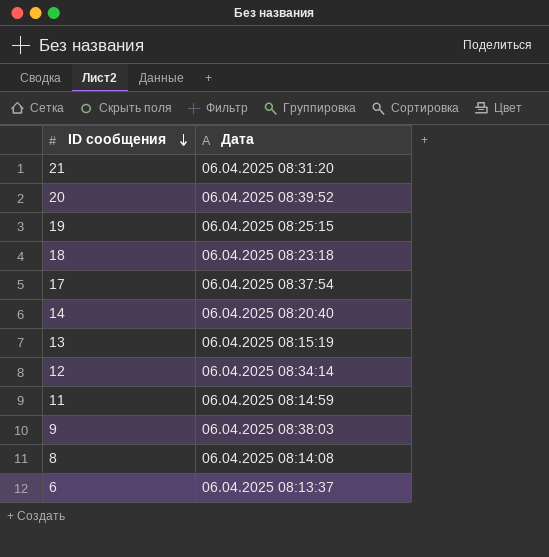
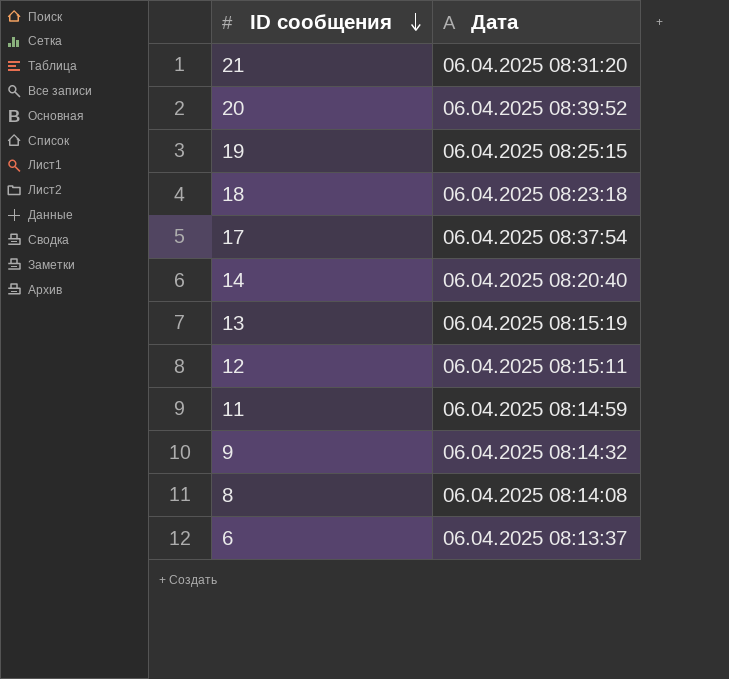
12 | Дата: 06.04.2025 08:34:14 -> 06.04.2025 08:15:11
9 | Дата: 06.04.2025 08:38:03 -> 06.04.2025 08:14:32

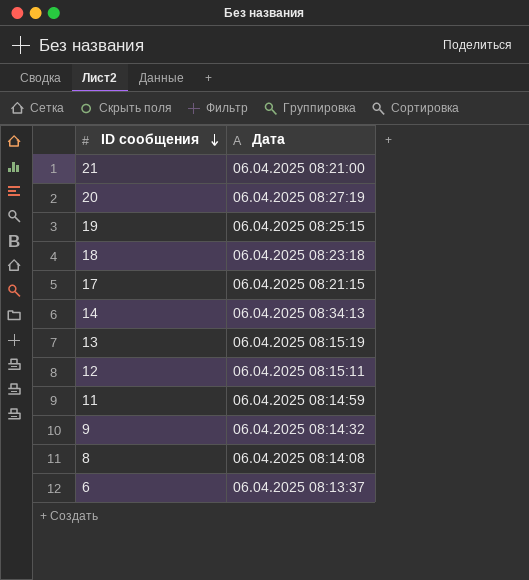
21 | Дата: 06.04.2025 08:31:20 -> 06.04.2025 08:21:00
20 | Дата: 06.04.2025 08:39:52 -> 06.04.2025 08:27:19
17 | Дата: 06.04.2025 08:37:54 -> 06.04.2025 08:21:15
14 | Дата: 06.04.2025 08:20:40 -> 06.04.2025 08:34:13

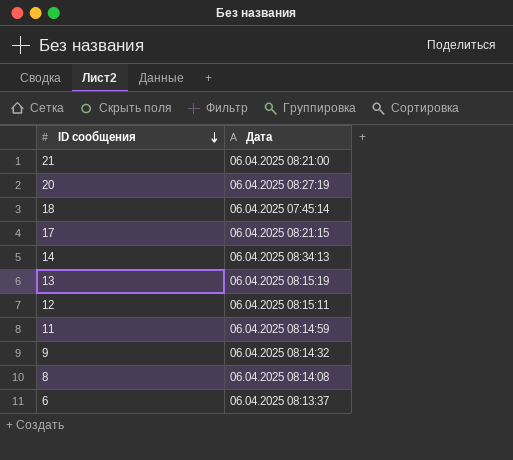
row 19: 06.04.2025 08:25:15 -> none
18 | Дата: 06.04.2025 08:23:18 -> 06.04.2025 07:45:14

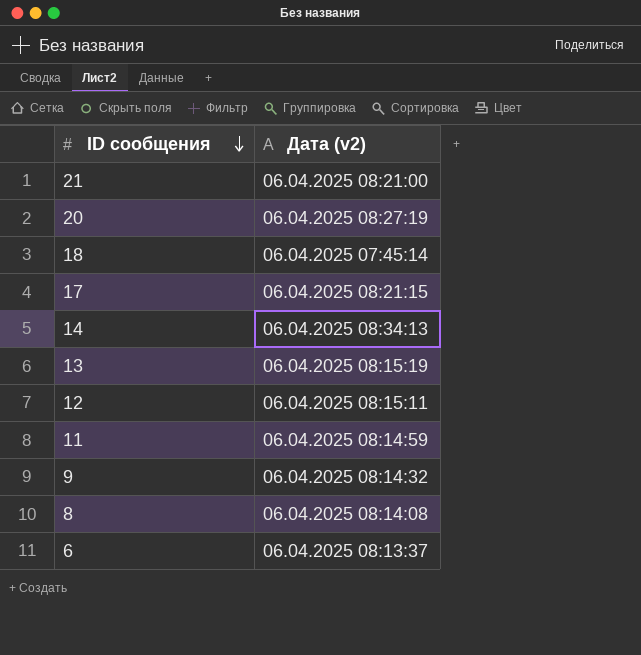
column name: Дата -> Дата (v2)

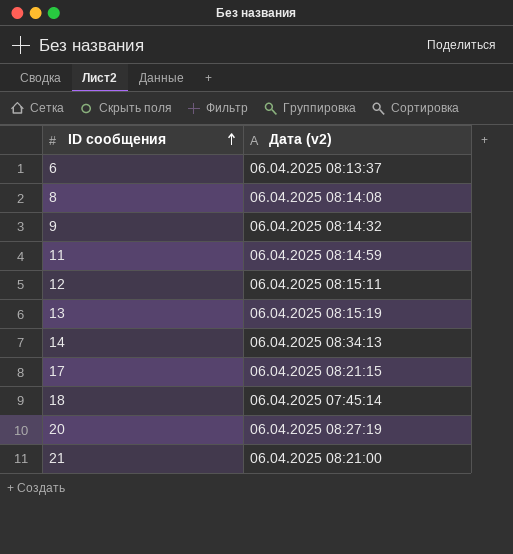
row order: ID сообщения descending -> ID сообщения ascending

